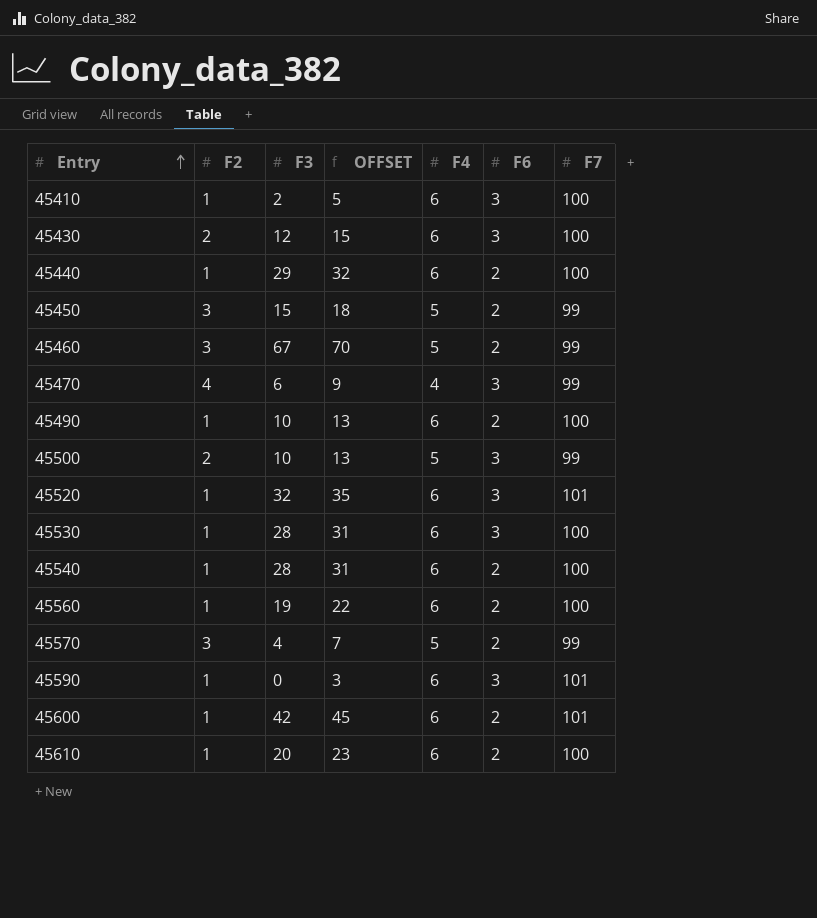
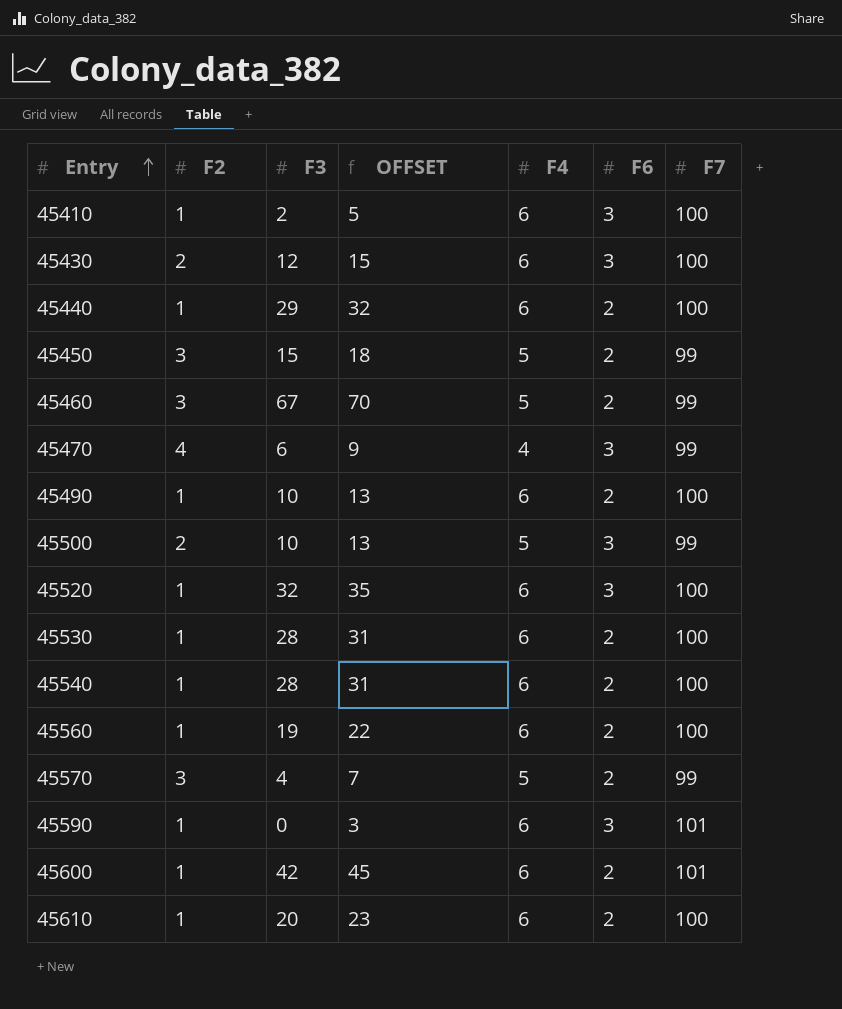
45520 | F7: 101 -> 100
45530 | F6: 3 -> 2

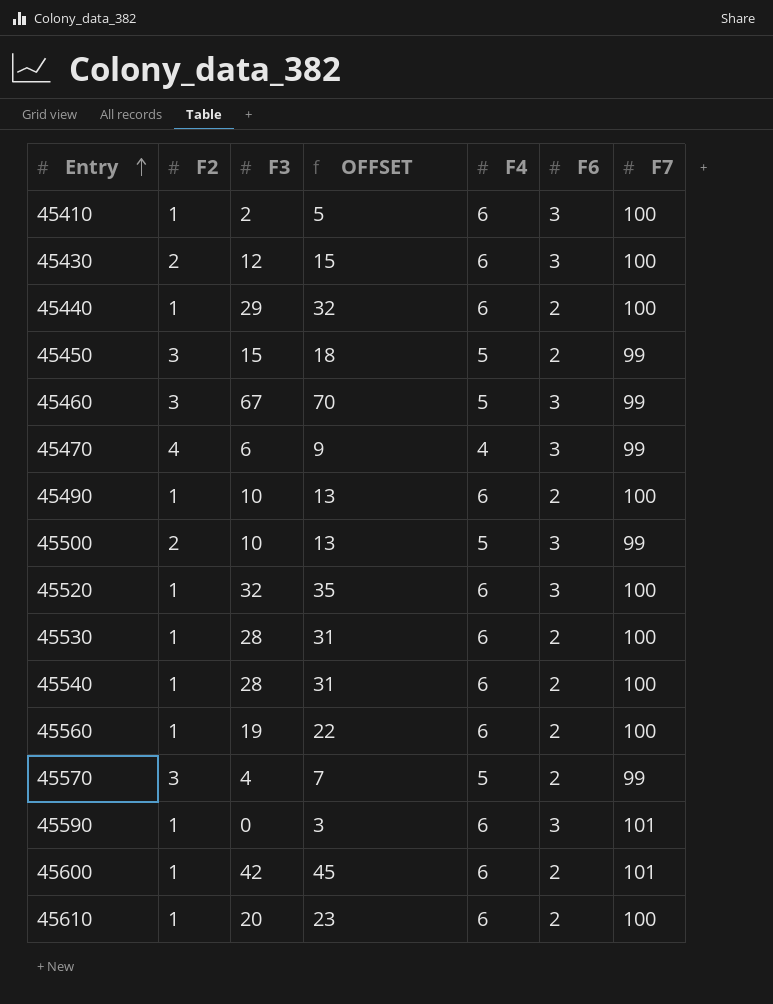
45460 | F6: 2 -> 3

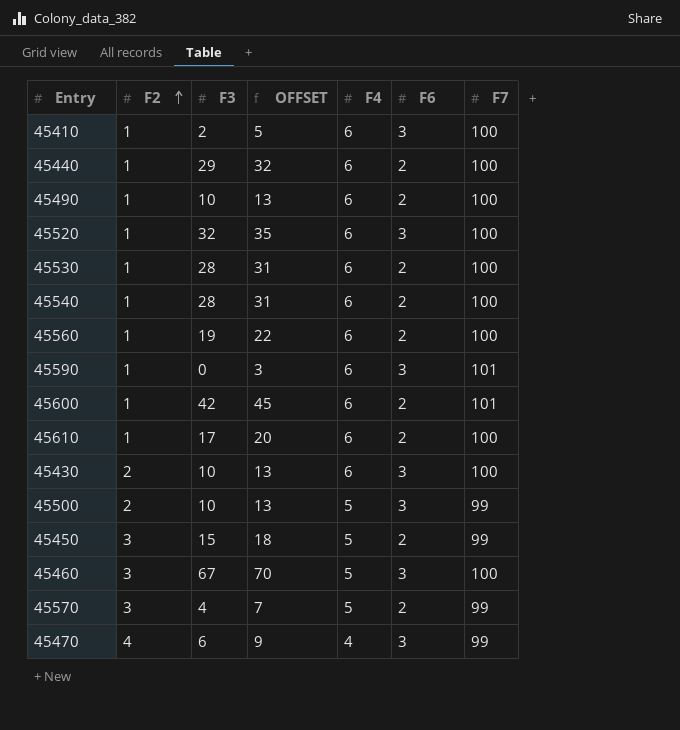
row order: Entry ascending -> F2 ascending
45610 | F3: 20 -> 17
45610 | OFFSET: 23 -> 20
45430 | F3: 12 -> 10
45430 | OFFSET: 15 -> 13
45460 | F7: 99 -> 100

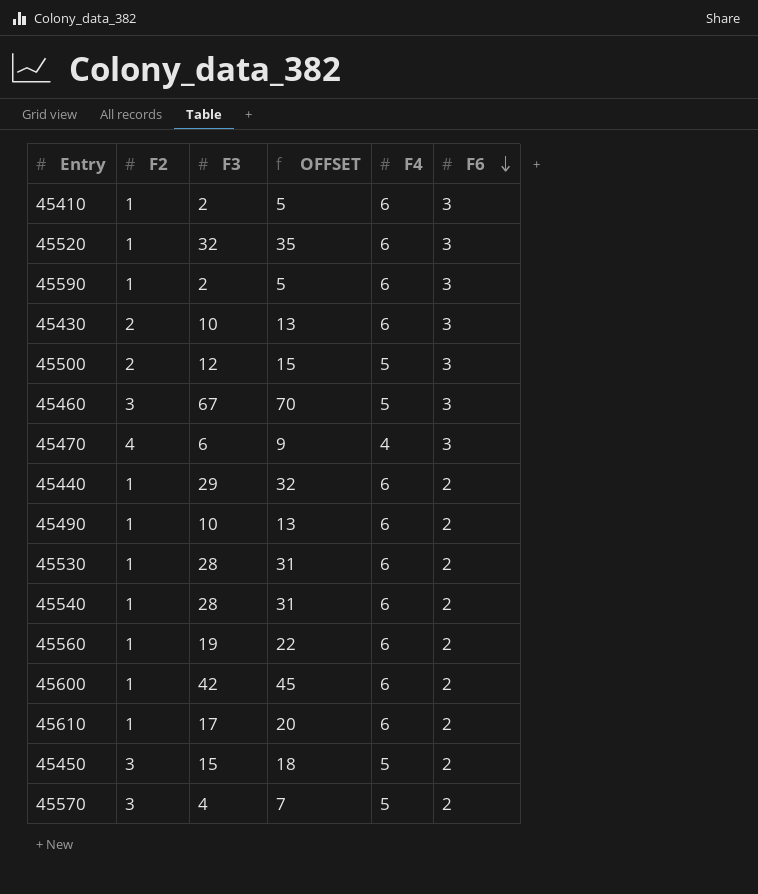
row order: F2 ascending -> F6 descending
column F7 | position: 7 -> none
45590 | F3: 0 -> 2
45590 | OFFSET: 3 -> 5
45500 | F3: 10 -> 12
45500 | OFFSET: 13 -> 15

